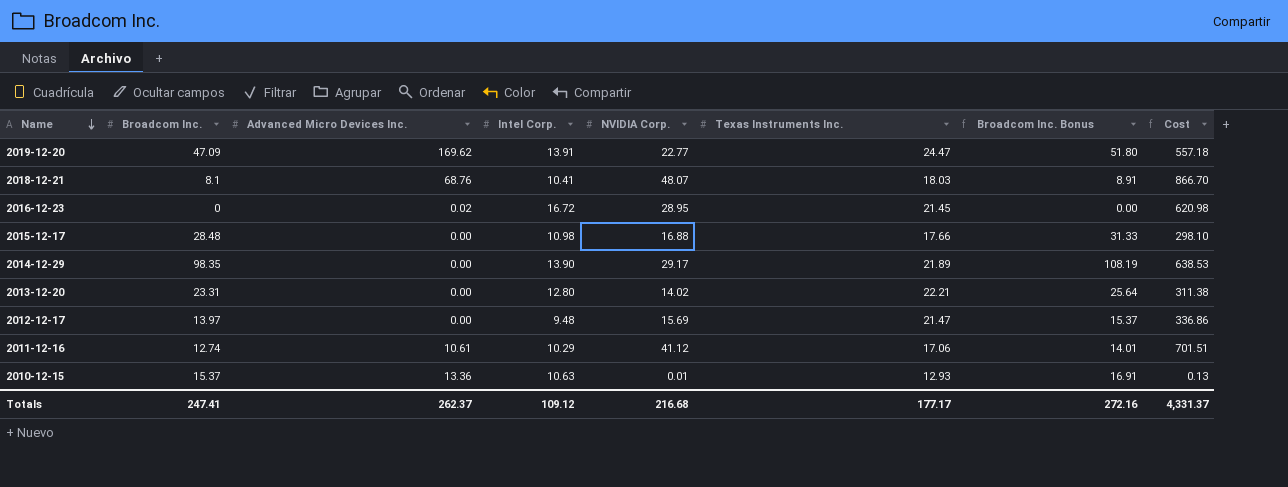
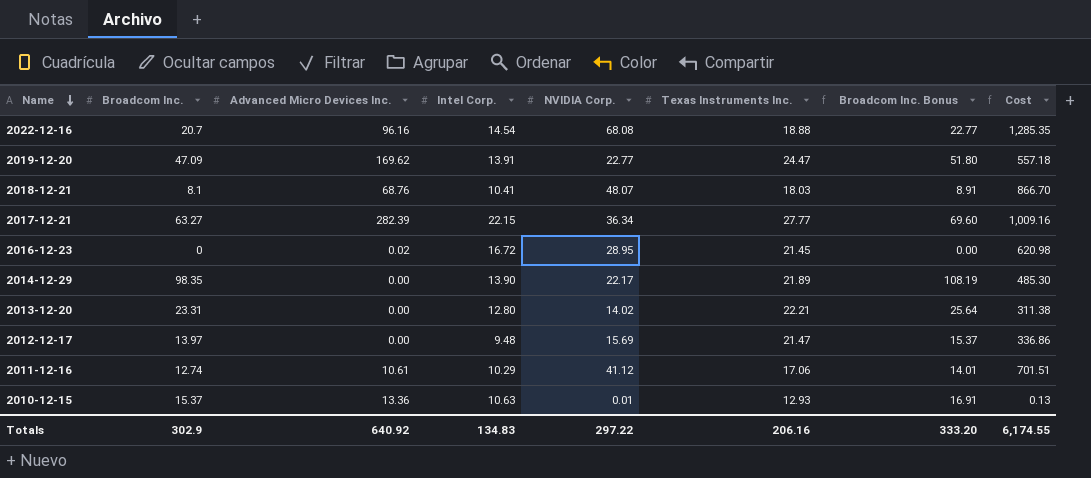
row 2015-12-17: 28.48 | 0.00 | 10.98 | 16.88 | 17.66 | 31.33 | 298.10 -> none
row 2022-12-16: none -> 20.7 | 96.16 | 14.54 | 68.08 | 18.88 | 22.77 | 1,285.35
row 2017-12-21: none -> 63.27 | 282.39 | 22.15 | 36.34 | 27.77 | 69.60 | 1,009.16
2014-12-29 | NVIDIA Corp.: 29.17 -> 22.17
2014-12-29 | Cost: 638.53 -> 485.30
Totals | Broadcom Inc.: 247.41 -> 302.9
Totals | Advanced Micro Devices Inc.: 262.37 -> 640.92
Totals | Intel Corp.: 109.12 -> 134.83
Totals | NVIDIA Corp.: 216.68 -> 297.22
Totals | Texas Instruments Inc.: 177.17 -> 206.16
Totals | Broadcom Inc. Bonus: 272.16 -> 333.20
Totals | Cost: 4,331.37 -> 6,174.55

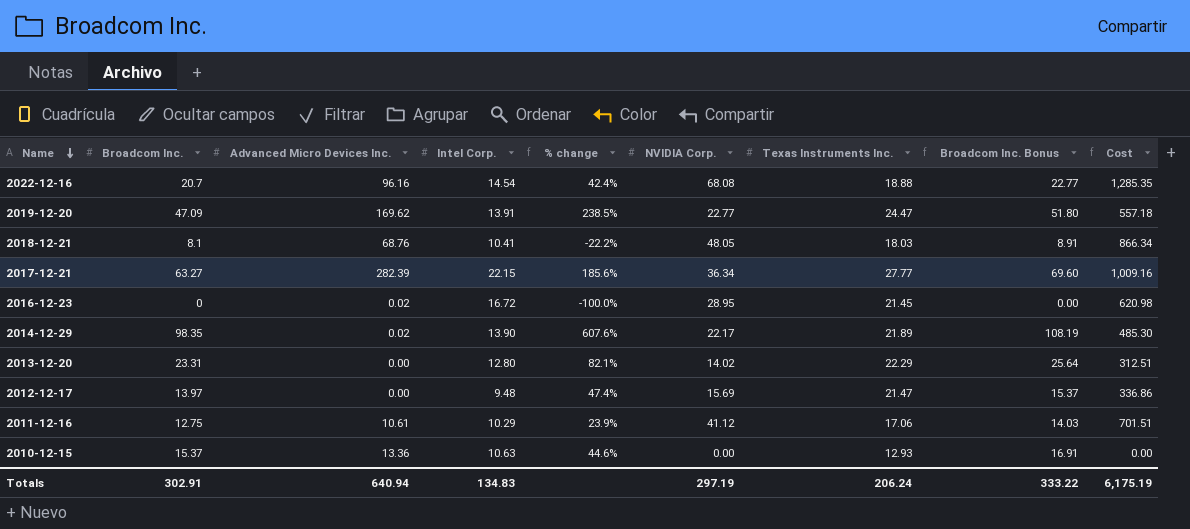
column % change | formula: none -> ([Broadcom Inc.] - [Intel Corp.]) / [Intel Corp.]
2018-12-21 | NVIDIA Corp.: 48.07 -> 48.05
2018-12-21 | Cost: 866.70 -> 866.34
2014-12-29 | Advanced Micro Devices Inc.: 0.00 -> 0.02
2013-12-20 | Texas Instruments Inc.: 22.21 -> 22.29
2013-12-20 | Cost: 311.38 -> 312.51
2011-12-16 | Broadcom Inc.: 12.74 -> 12.75
2011-12-16 | Broadcom Inc. Bonus: 14.01 -> 14.03
2010-12-15 | NVIDIA Corp.: 0.01 -> 0.00
2010-12-15 | Cost: 0.13 -> 0.00
Totals | Broadcom Inc.: 302.9 -> 302.91
Totals | Advanced Micro Devices Inc.: 640.92 -> 640.94
Totals | NVIDIA Corp.: 297.22 -> 297.19
Totals | Texas Instruments Inc.: 206.16 -> 206.24
Totals | Broadcom Inc. Bonus: 333.20 -> 333.22
Totals | Cost: 6,174.55 -> 6,175.19

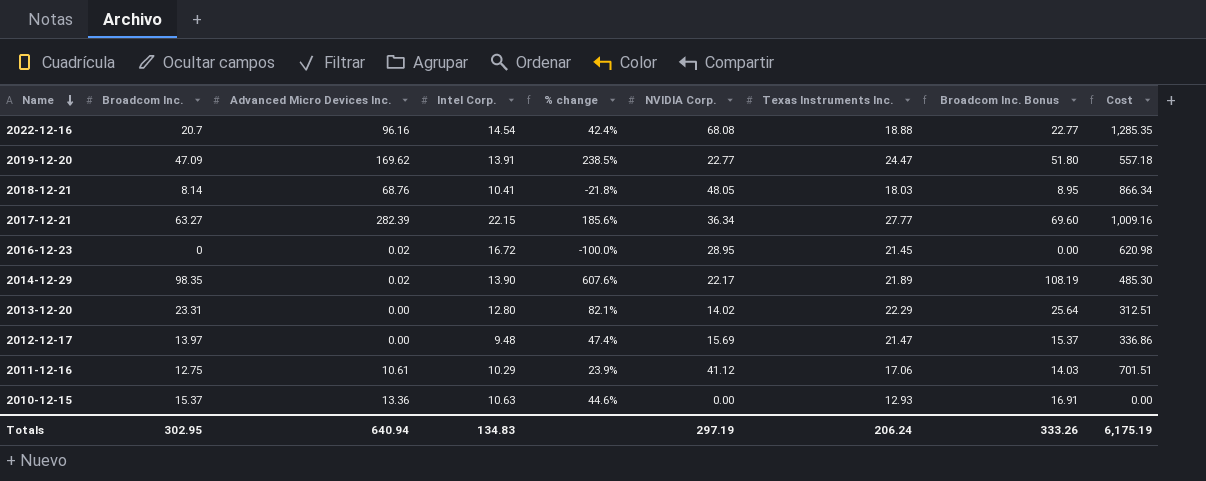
2018-12-21 | Broadcom Inc.: 8.1 -> 8.14
2018-12-21 | % change: -22.2% -> -21.8%
2018-12-21 | Broadcom Inc. Bonus: 8.91 -> 8.95
Totals | Broadcom Inc.: 302.91 -> 302.95
Totals | Broadcom Inc. Bonus: 333.22 -> 333.26

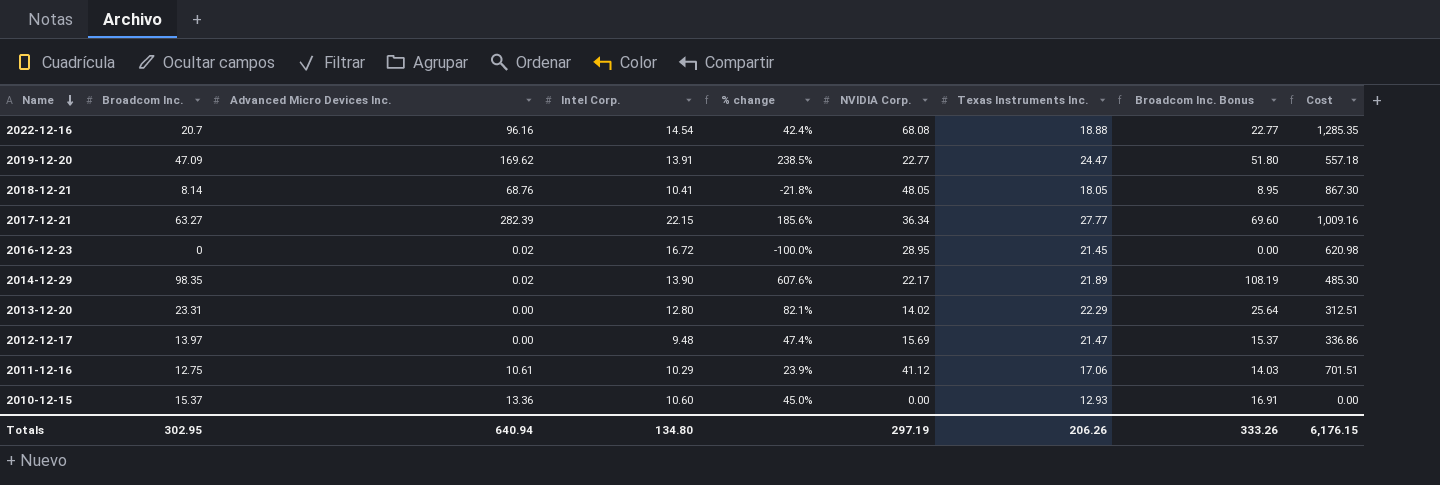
2018-12-21 | Texas Instruments Inc.: 18.03 -> 18.05
2018-12-21 | Cost: 866.34 -> 867.30
2010-12-15 | Intel Corp.: 10.63 -> 10.60
2010-12-15 | % change: 44.6% -> 45.0%
Totals | Intel Corp.: 134.83 -> 134.80
Totals | Texas Instruments Inc.: 206.24 -> 206.26
Totals | Cost: 6,175.19 -> 6,176.15

